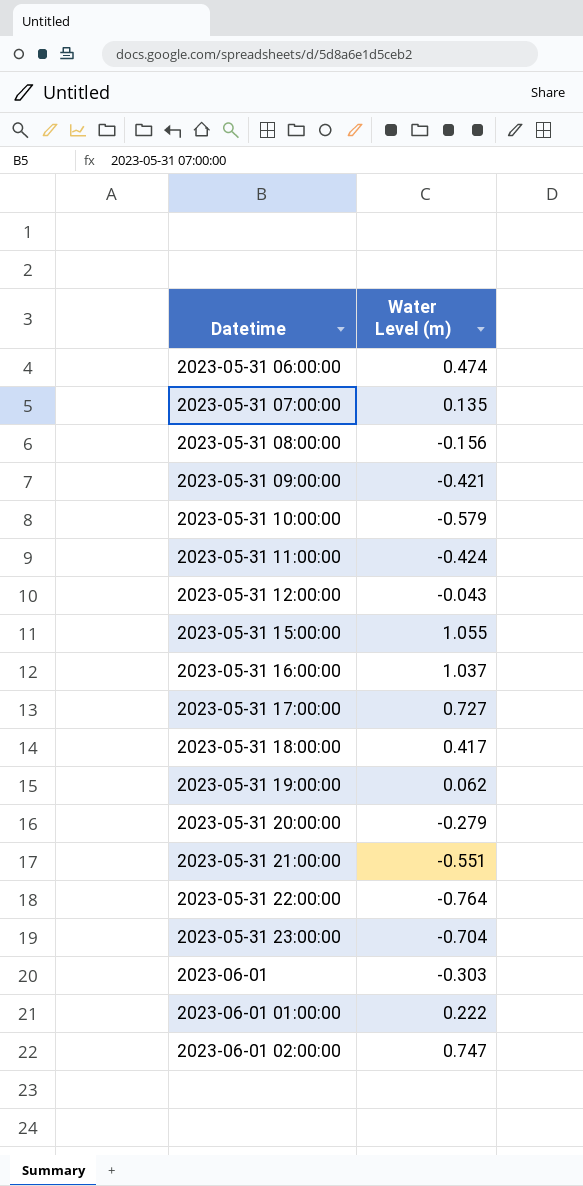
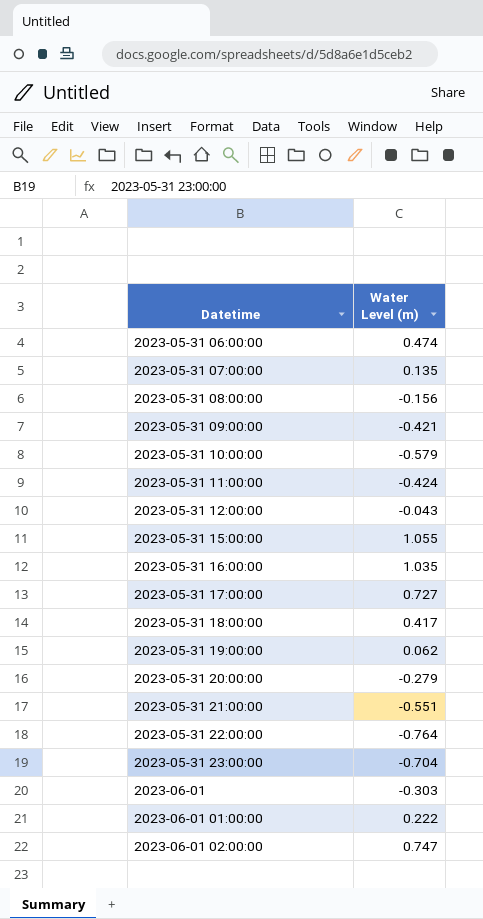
2023-05-31 16:00:00 | Water Level (m): 1.037 -> 1.035

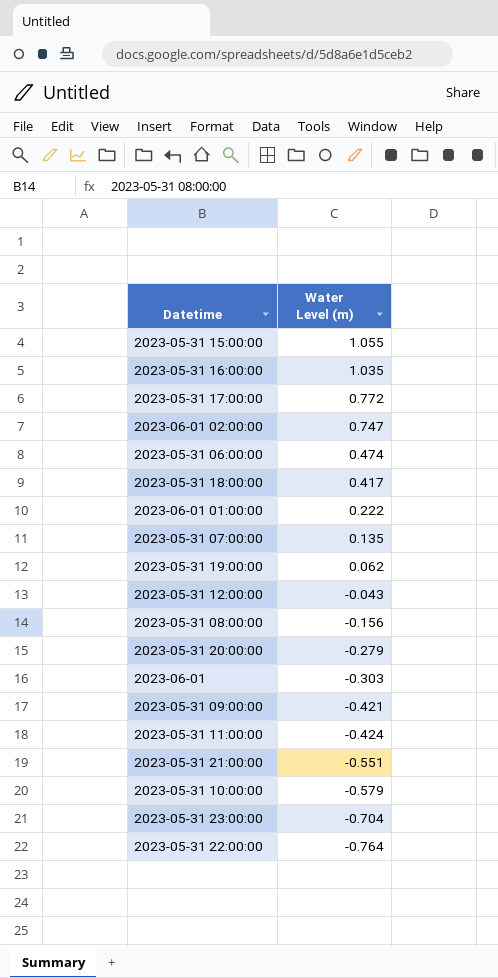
row order: Datetime ascending -> Water Level (m) descending
2023-05-31 17:00:00 | Water Level (m): 0.727 -> 0.772

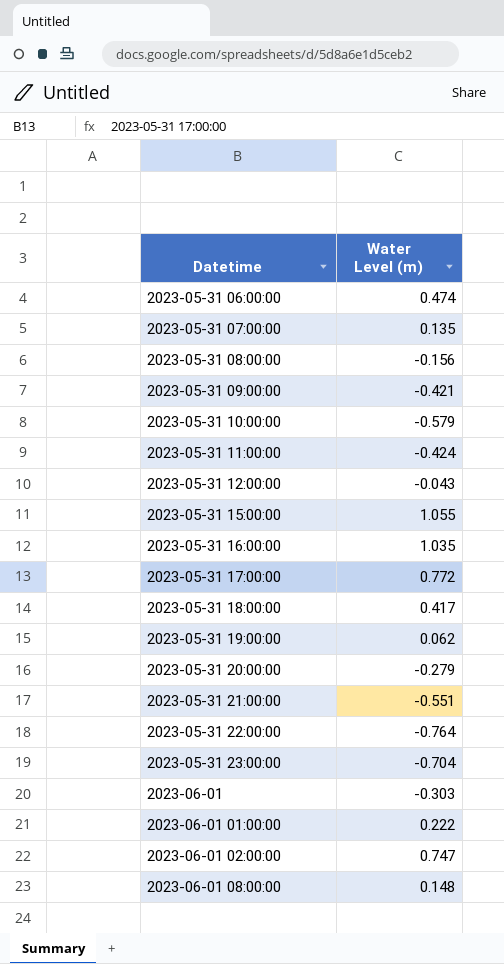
row order: Water Level (m) descending -> Datetime ascending
row 2023-06-01 08:00:00: none -> 0.148

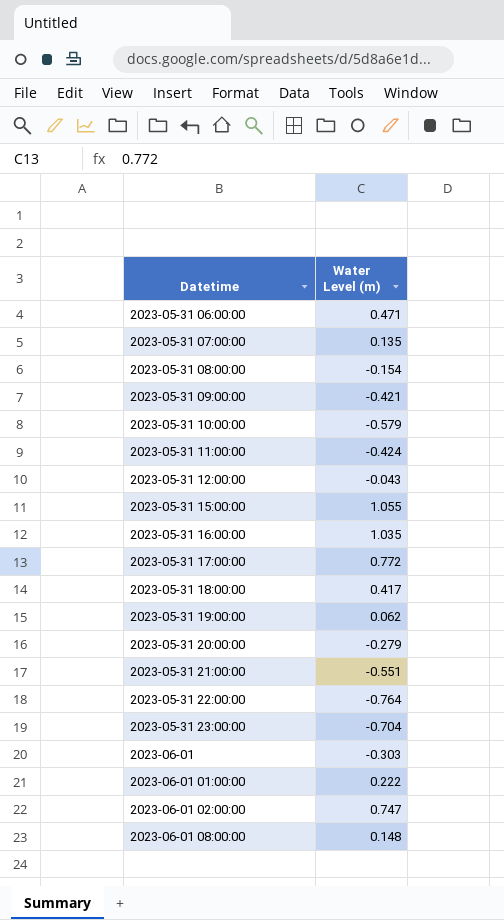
2023-05-31 06:00:00 | Water Level (m): 0.474 -> 0.471
2023-05-31 08:00:00 | Water Level (m): -0.156 -> -0.154

